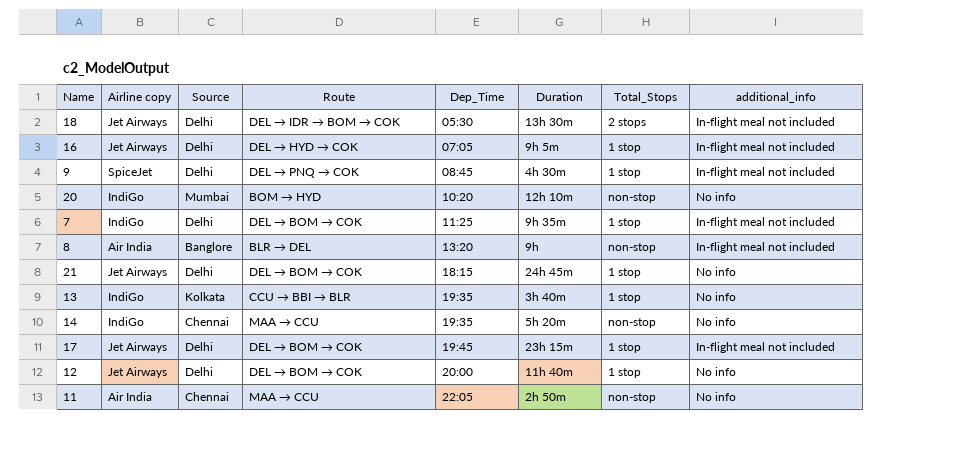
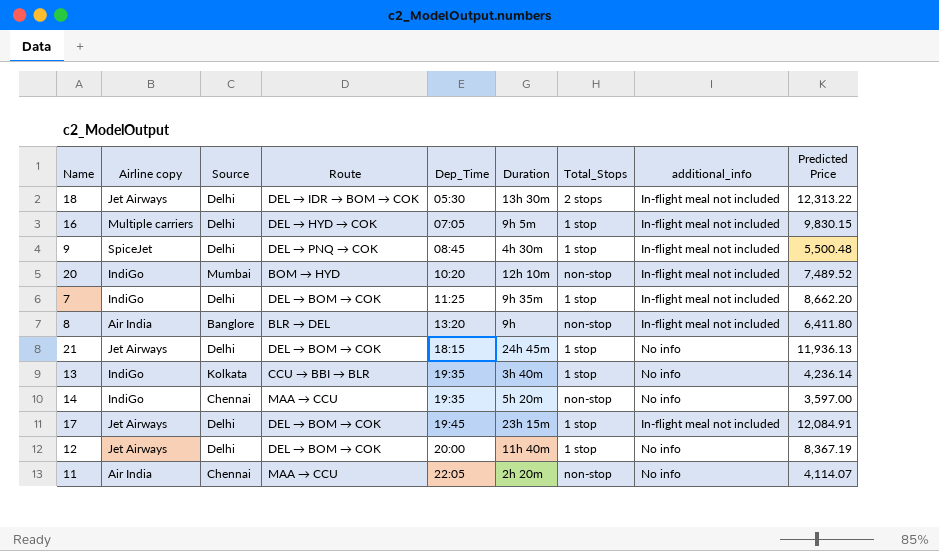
column Predicted Price | position: none -> 9
16 | Airline copy: Jet Airways -> Multiple carriers
20 | additional_info: No info -> In-flight meal not included
11 | Duration: 2h 50m -> 2h 20m

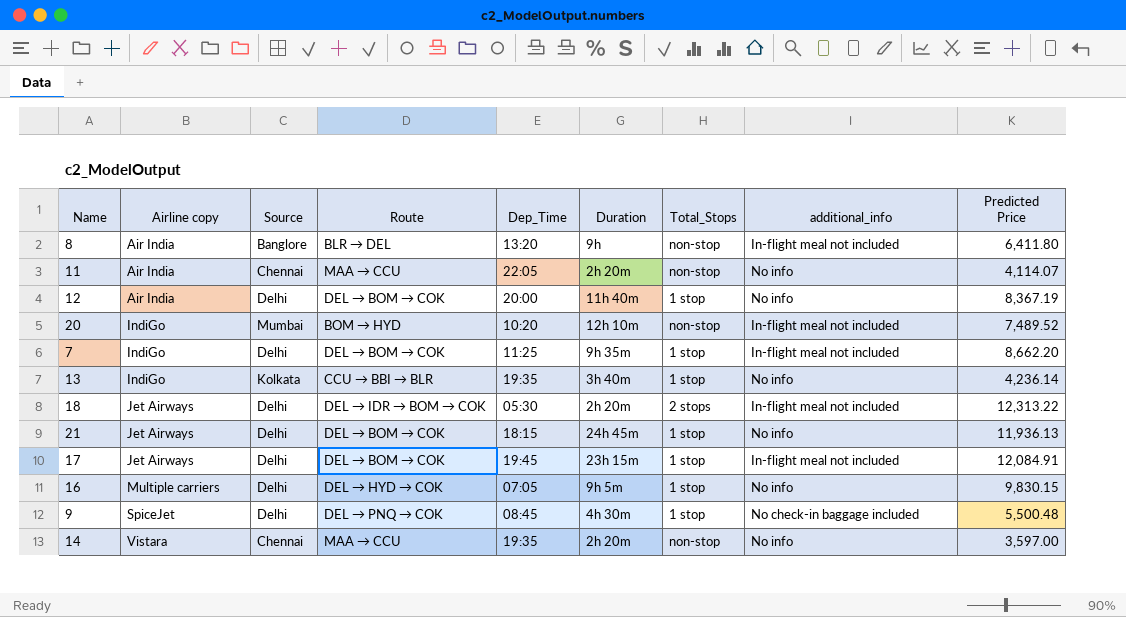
row order: Dep_Time ascending -> Airline copy ascending
12 | Airline copy: Jet Airways -> Air India
18 | Duration: 13h 30m -> 2h 20m
16 | additional_info: In-flight meal not included -> No info
9 | additional_info: In-flight meal not included -> No check-in baggage included
14 | Airline copy: IndiGo -> Vistara
14 | Duration: 5h 20m -> 2h 20m

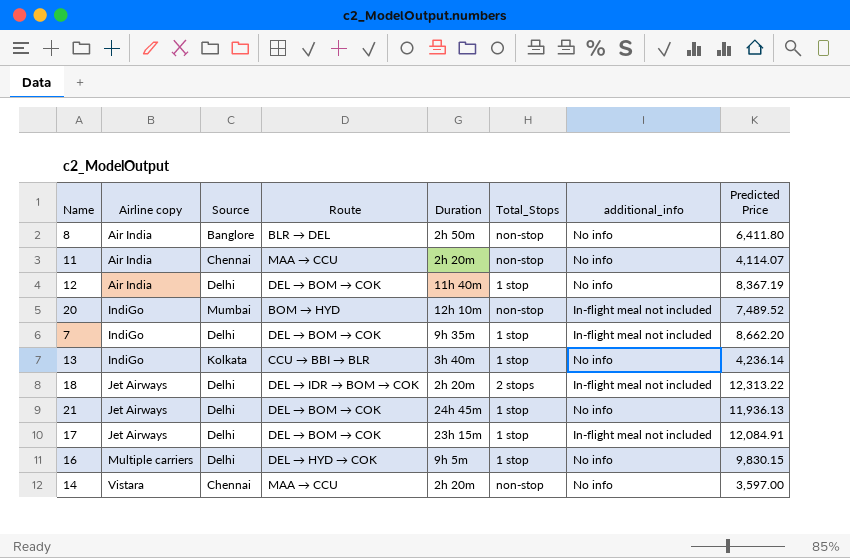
column Dep_Time | position: 5 -> none
row 9: SpiceJet | Delhi | DEL → PNQ → COK | 08:45 | 4h 30m | 1 stop | No check-in baggage included | 5,500.48 -> none
8 | Duration: 9h -> 2h 50m
8 | additional_info: In-flight meal not included -> No info

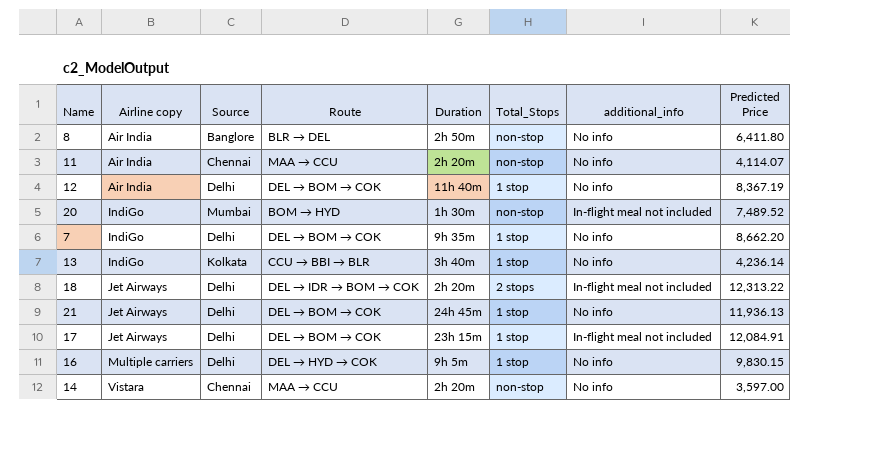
20 | Duration: 12h 10m -> 1h 30m
7 | additional_info: In-flight meal not included -> No info

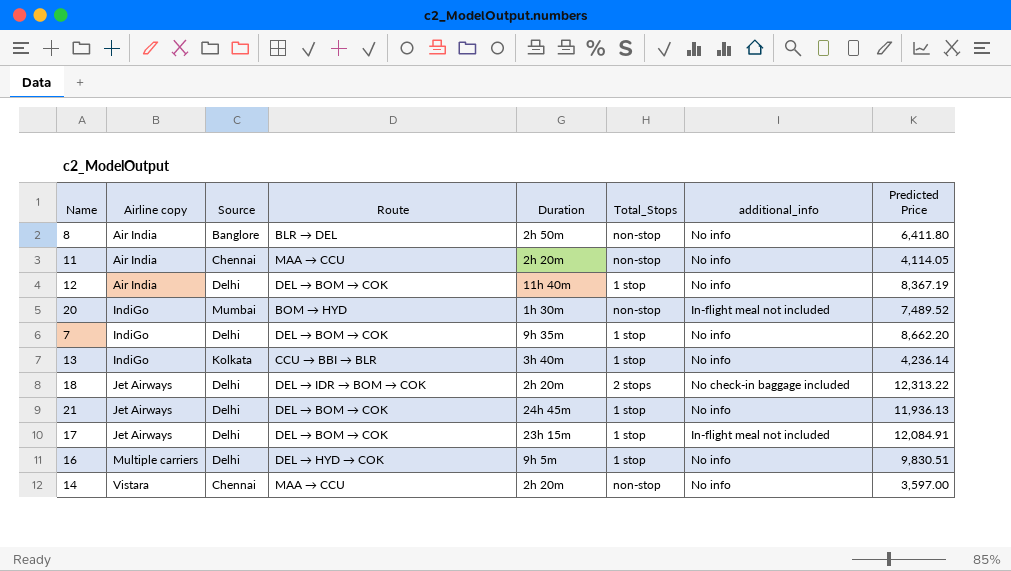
11 | Predicted Price: 4,114.07 -> 4,114.05
18 | additional_info: In-flight meal not included -> No check-in baggage included
16 | Predicted Price: 9,830.15 -> 9,830.51

